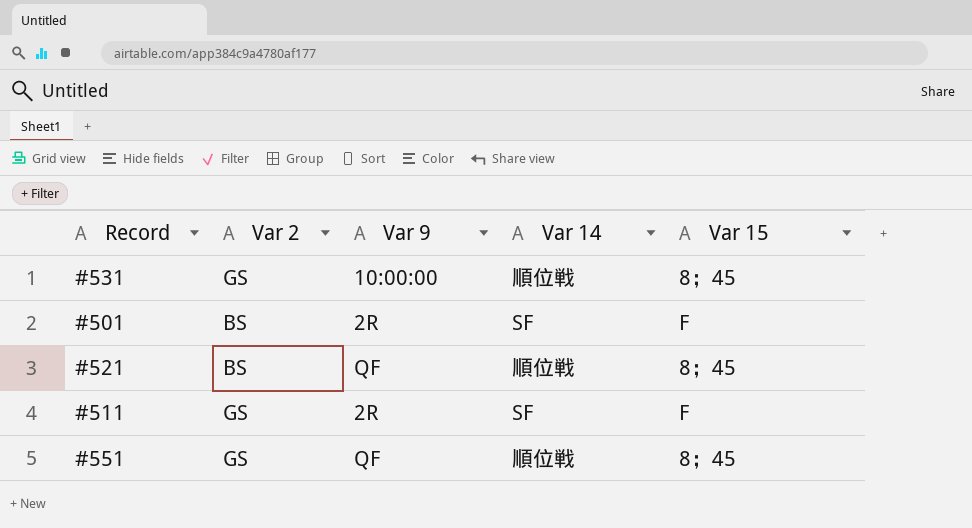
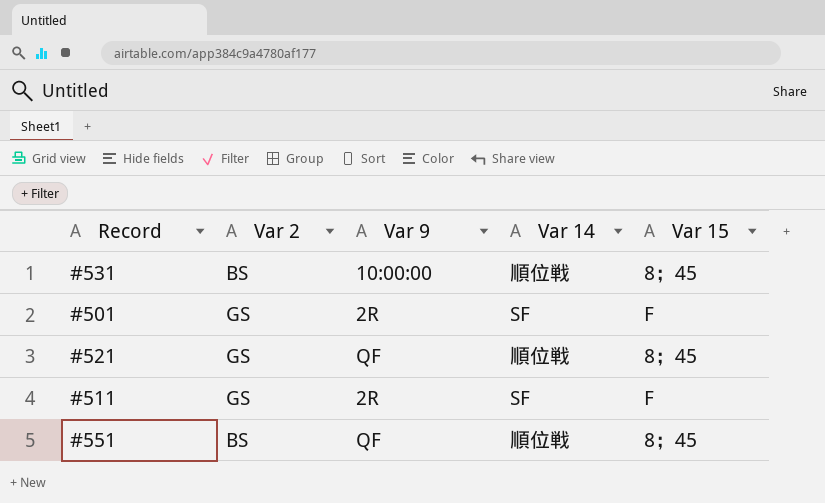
#531 | Var 2: GS -> BS
#501 | Var 2: BS -> GS
#521 | Var 2: BS -> GS
#551 | Var 2: GS -> BS

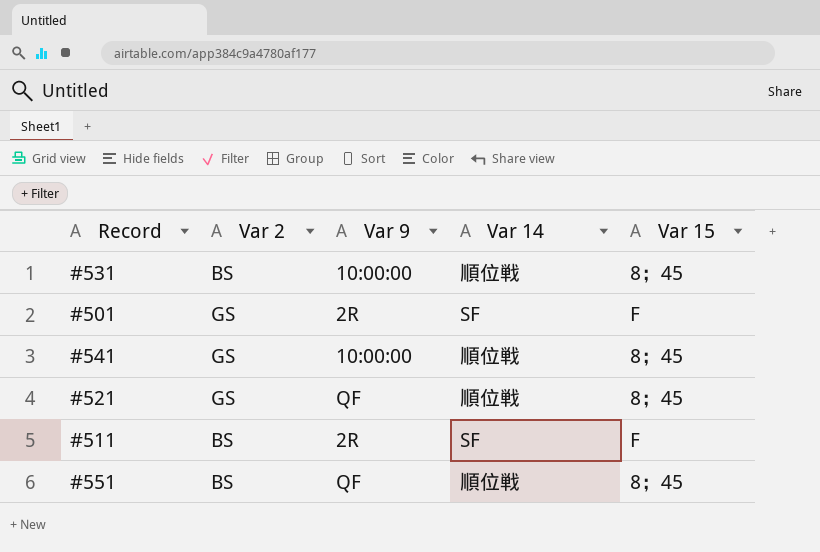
row #541: none -> GS | 10:00:00 | 順位戦 | 8；45
#511 | Var 2: GS -> BS

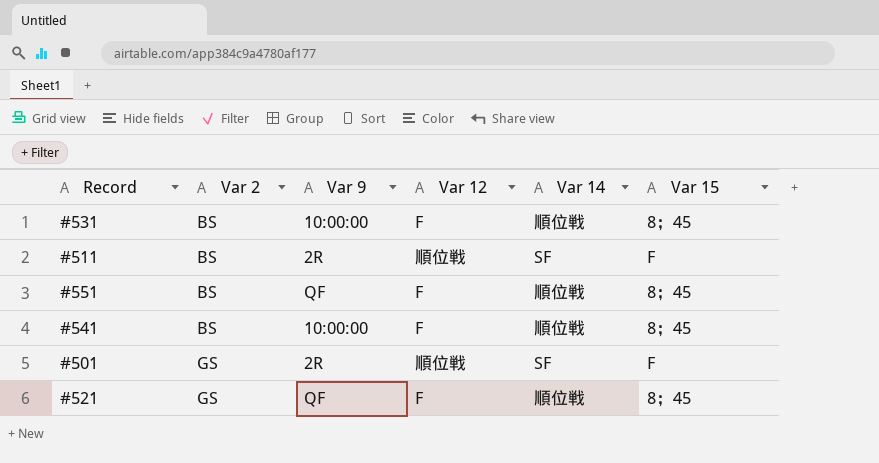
row order: none -> Var 2 ascending
column Var 12 | position: none -> 4
#541 | Var 2: GS -> BS

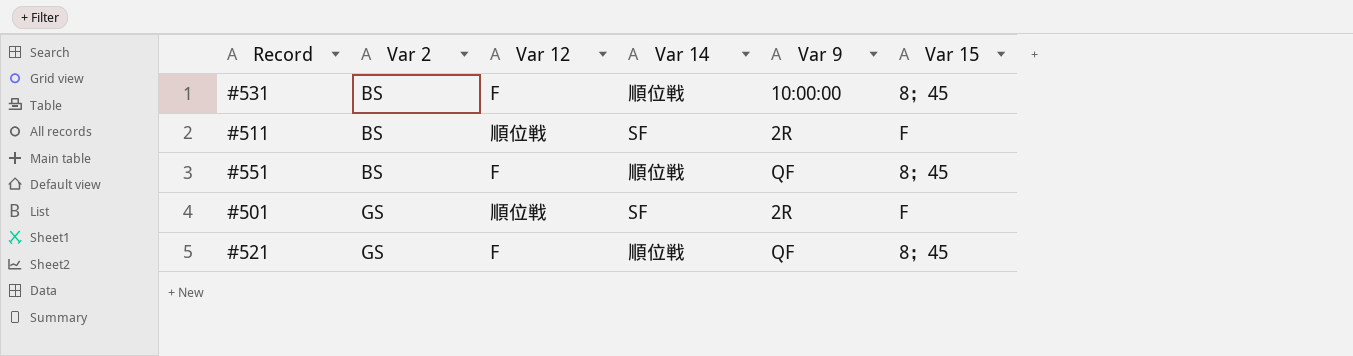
column Var 9 | position: 3 -> 5
row #541: BS | 10:00:00 | F | 順位戦 | 8；45 -> none

